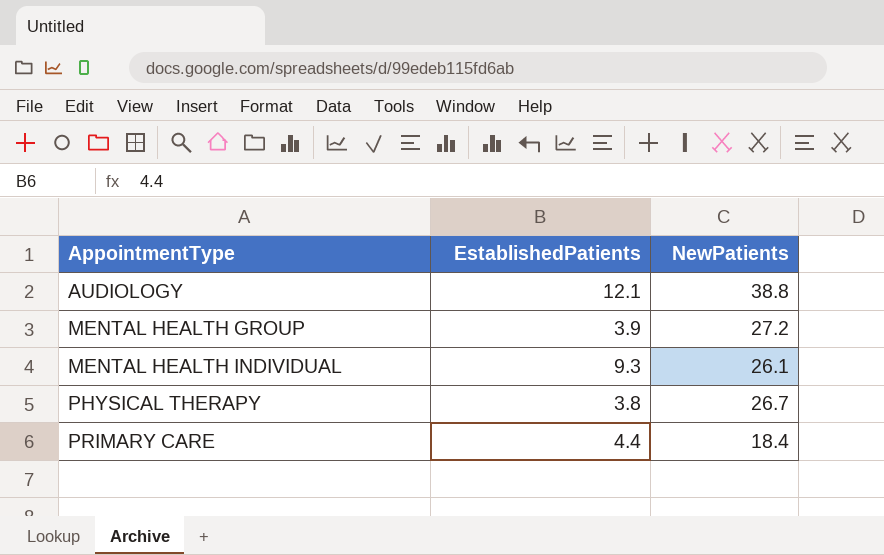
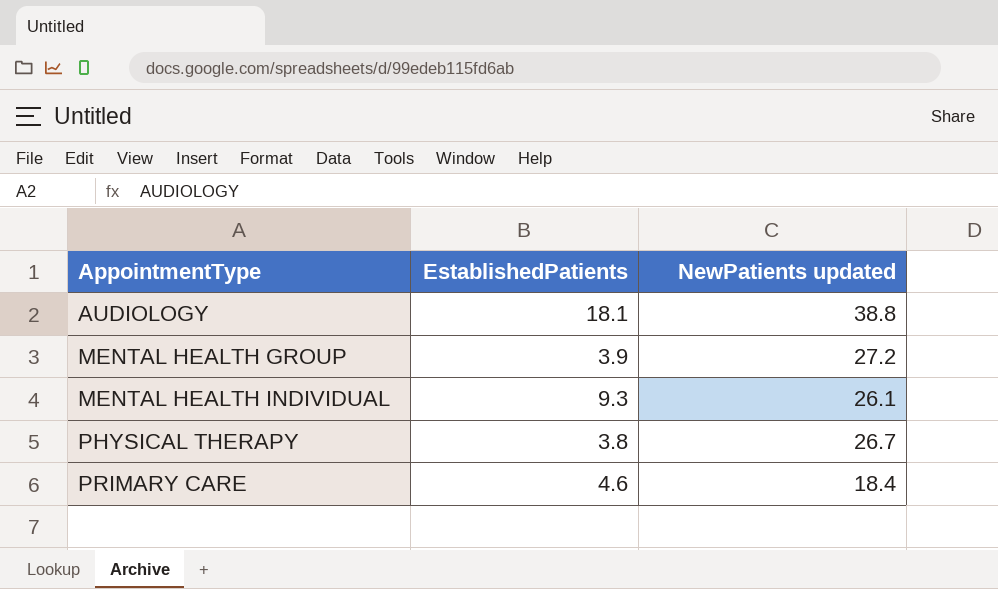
column name: NewPatients -> NewPatients updated
AUDIOLOGY | EstablishedPatients: 12.1 -> 18.1
PRIMARY CARE | EstablishedPatients: 4.4 -> 4.6

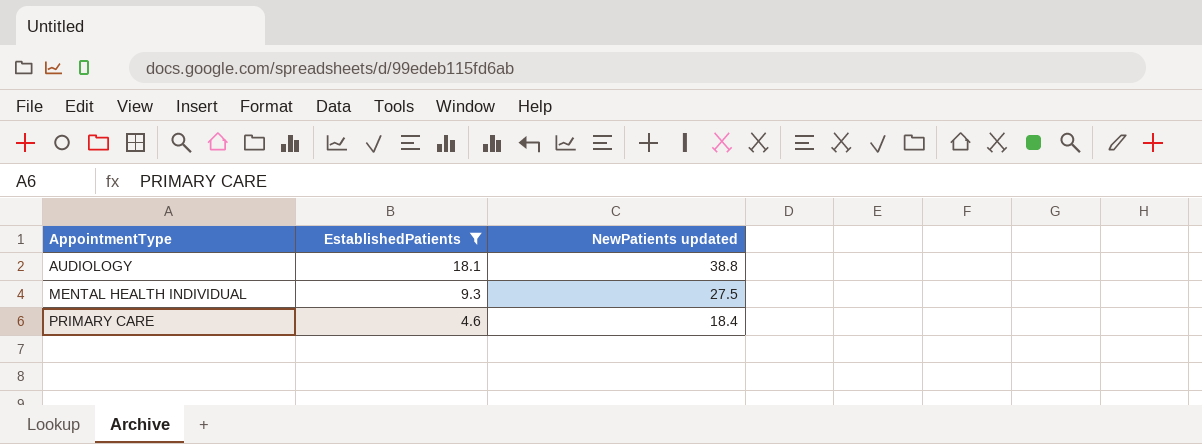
filter: none -> EstablishedPatients >= 4.6
MENTAL HEALTH INDIVIDUAL | NewPatients updated: 26.1 -> 27.5

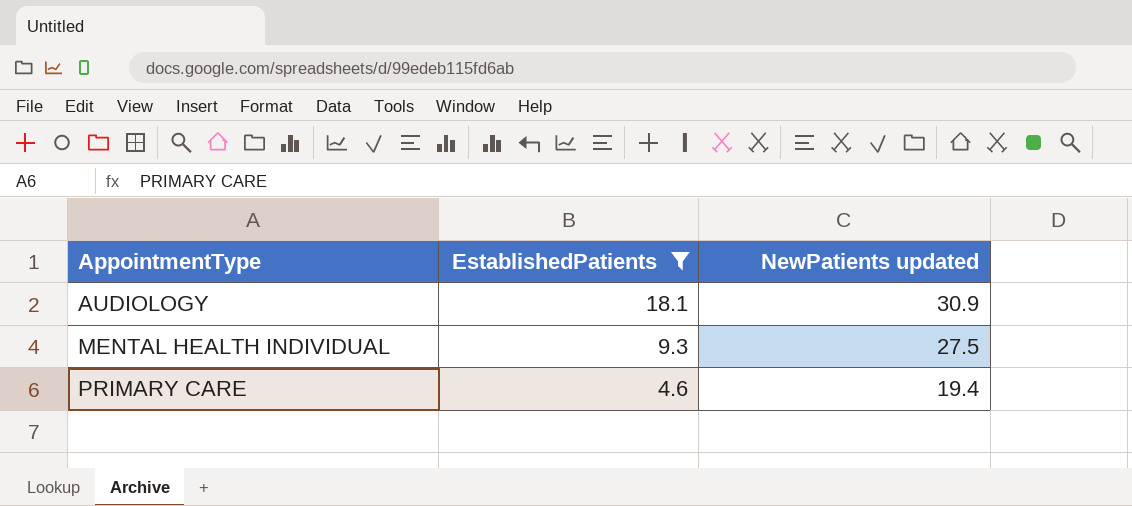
AUDIOLOGY | NewPatients updated: 38.8 -> 30.9
PRIMARY CARE | NewPatients updated: 18.4 -> 19.4

